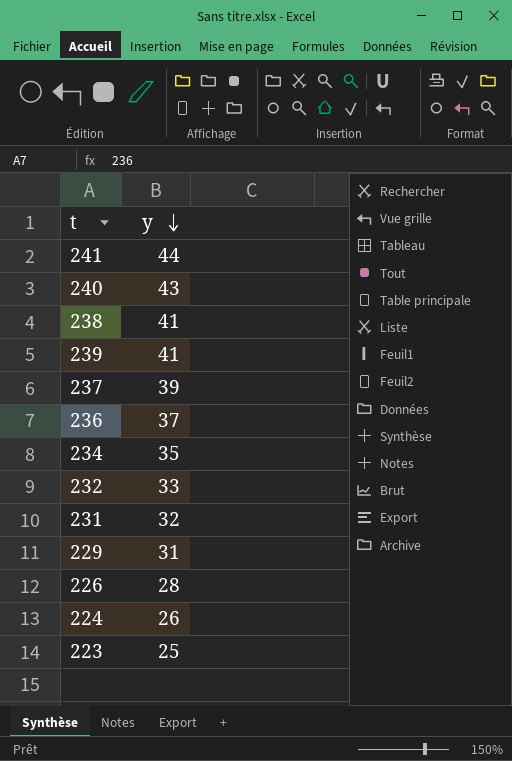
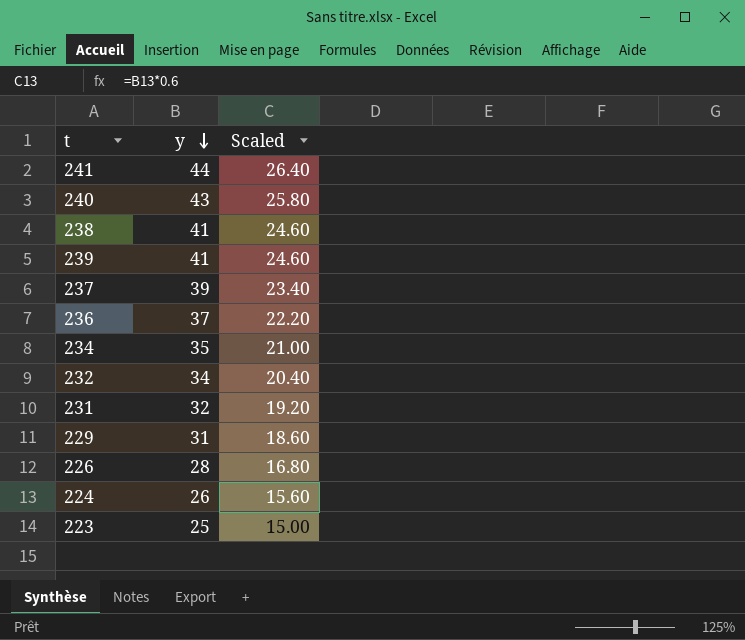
column Scaled | formula: none -> [y] * 0.6
232 | y: 33 -> 34

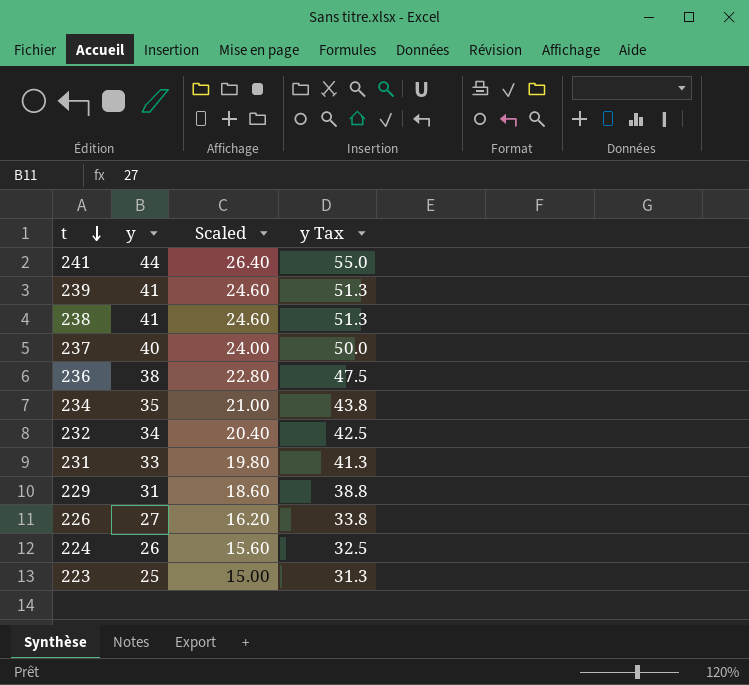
row order: y descending -> t descending
column y Tax | formula: none -> [y] * 1.25
row 240: 43 | 25.80 -> none
237 | y: 39 -> 40
237 | Scaled: 23.40 -> 24.00
236 | y: 37 -> 38
236 | Scaled: 22.20 -> 22.80
231 | y: 32 -> 33
231 | Scaled: 19.20 -> 19.80
226 | y: 28 -> 27
226 | Scaled: 16.80 -> 16.20

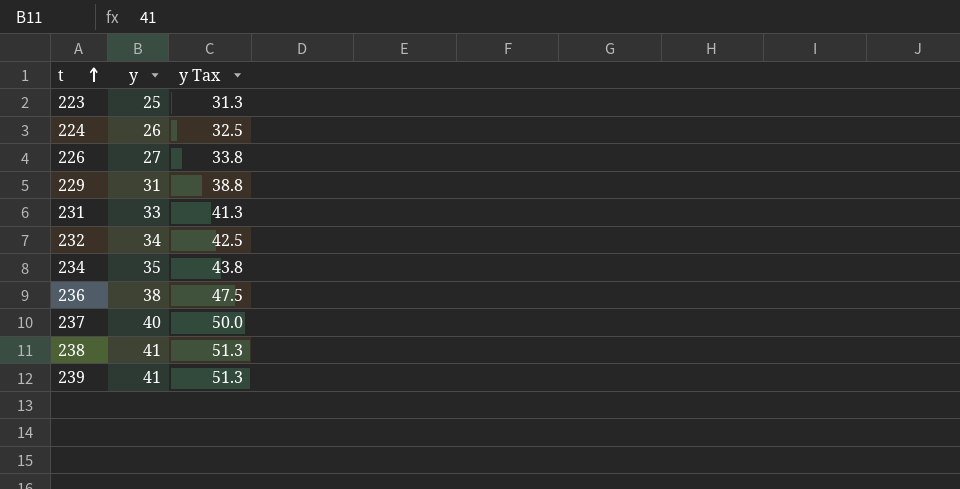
row order: t descending -> t ascending
column Scaled | formula: [y] * 0.6 -> none
row 241: 44 | 26.40 | 55.0 -> none

